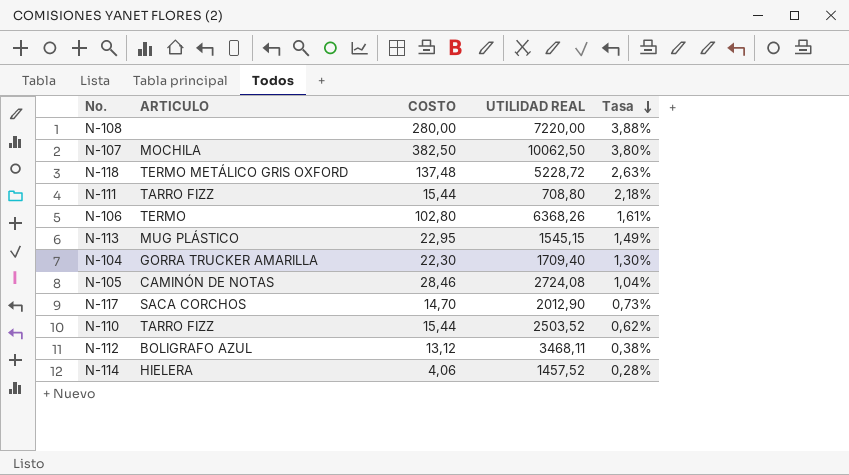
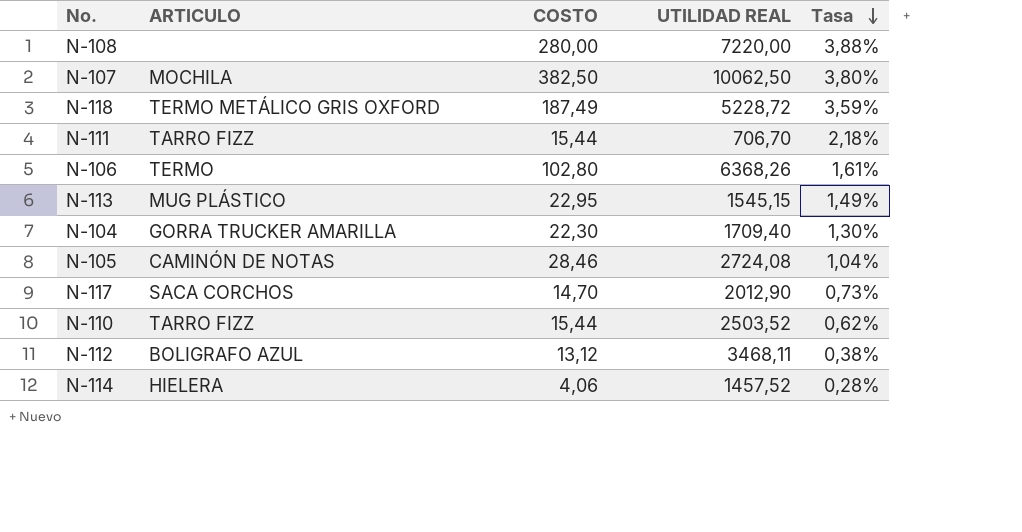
N-118 | COSTO: 137,48 -> 187,49
N-118 | Tasa: 2,63% -> 3,59%
N-111 | UTILIDAD REAL: 708,80 -> 706,70

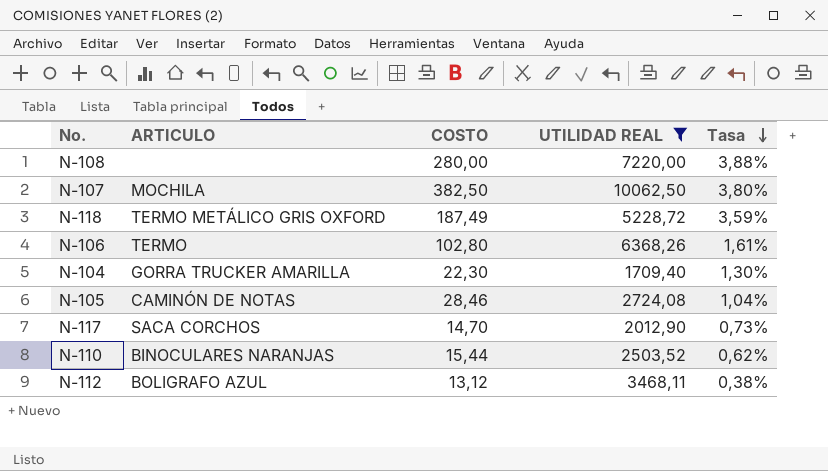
filter: none -> UTILIDAD REAL >= 1709,40
N-110 | ARTICULO: TARRO FIZZ -> BINOCULARES NARANJAS

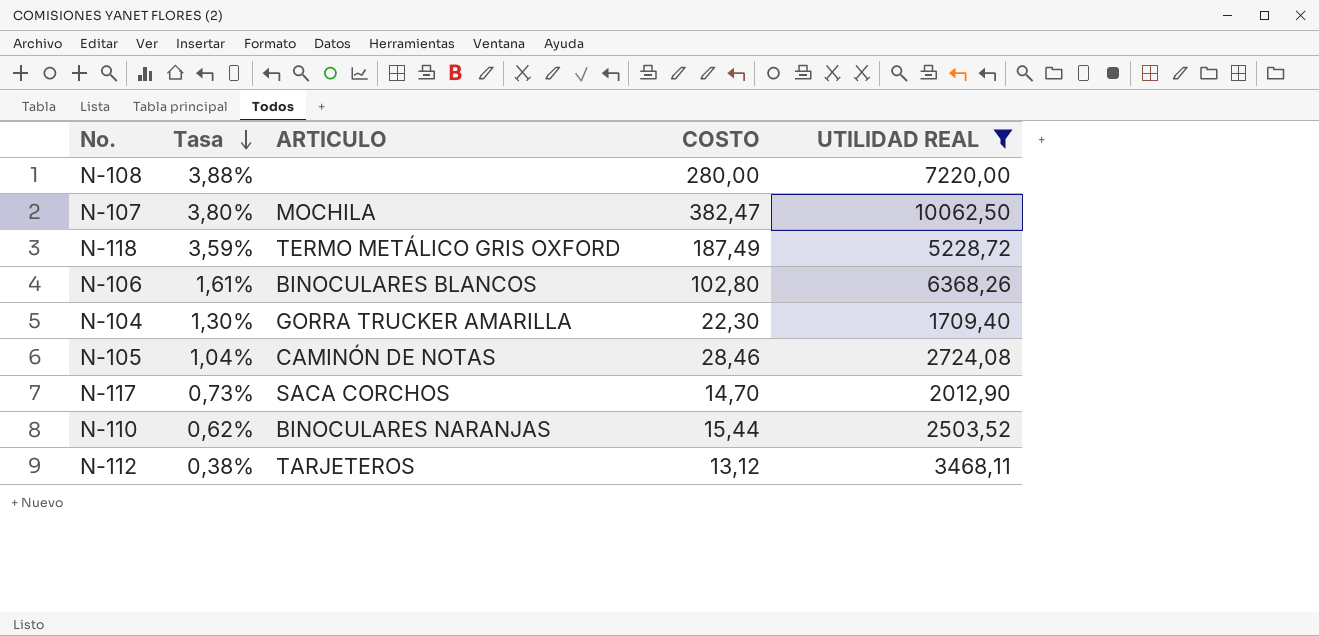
column Tasa | position: 5 -> 2
N-107 | COSTO: 382,50 -> 382,47
N-106 | ARTICULO: TERMO -> BINOCULARES BLANCOS
N-112 | ARTICULO: BOLIGRAFO AZUL -> TARJETEROS

